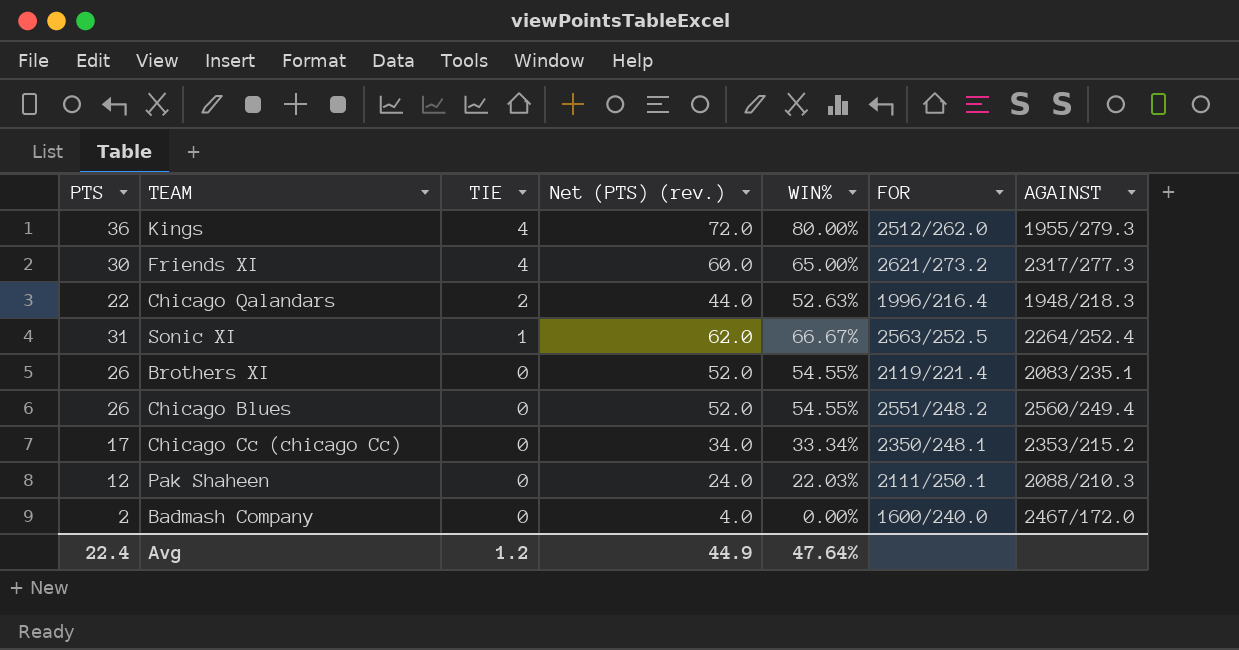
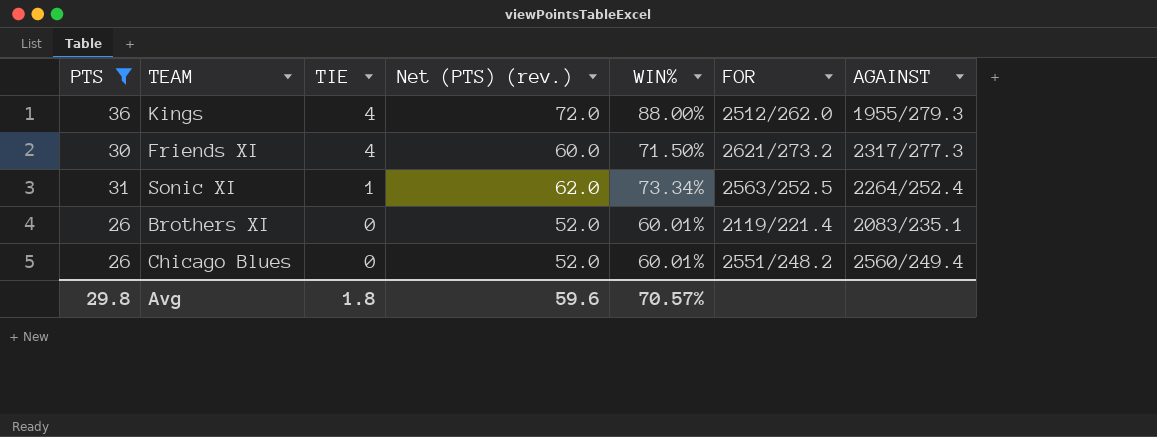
filter: none -> PTS >= 26
Kings | WIN%: 80.00% -> 88.00%
Friends XI | WIN%: 65.00% -> 71.50%
Sonic XI | WIN%: 66.67% -> 73.34%
Brothers XI | WIN%: 54.55% -> 60.01%
Chicago Blues | WIN%: 54.55% -> 60.01%
Avg | PTS: 22.4 -> 29.8
Avg | TIE: 1.2 -> 1.8
Avg | Net (PTS) (rev.): 44.9 -> 59.6
Avg | WIN%: 47.64% -> 70.57%

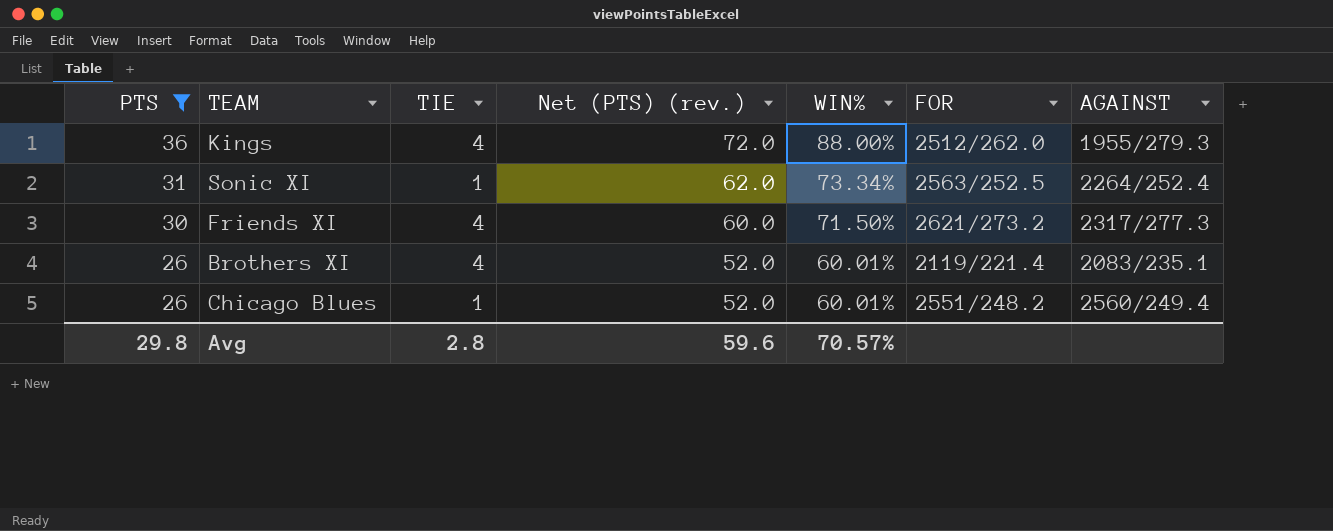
row order: TIE descending -> PTS descending
Brothers XI | TIE: 0 -> 4
Chicago Blues | TIE: 0 -> 1
Avg | TIE: 1.8 -> 2.8

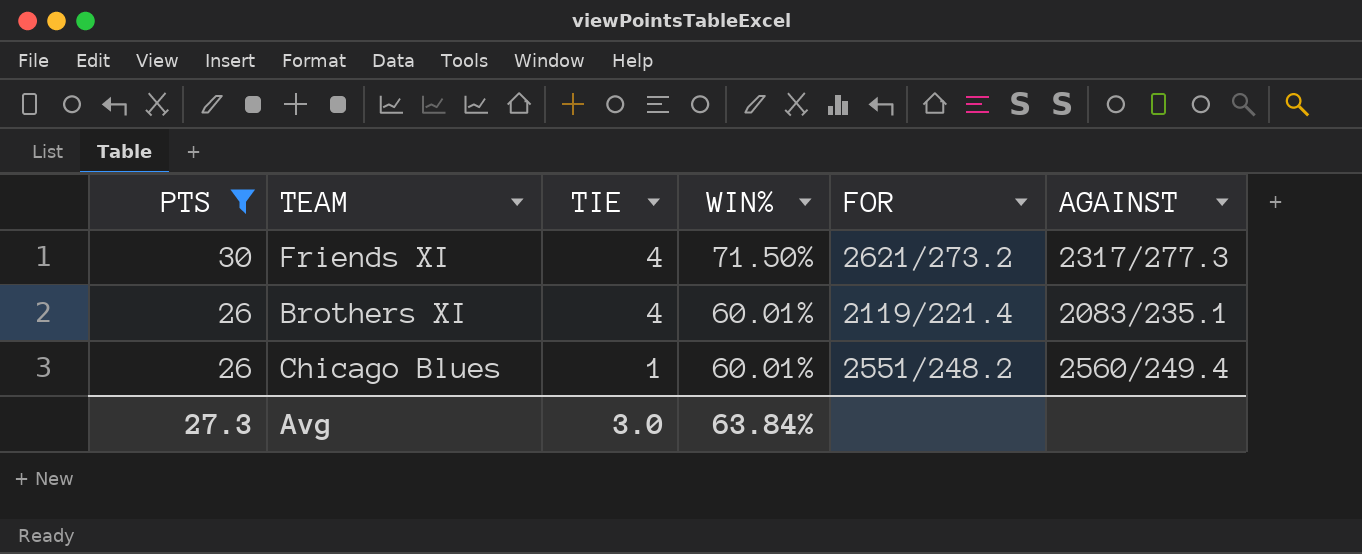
column Net (PTS) (rev.) | formula: [PTS] * 2 -> none
row Kings: 36 | 4 | 72.0 | 88.00% | 2512/262.0 | 1955/279.3 -> none
row Sonic XI: 31 | 1 | 62.0 | 73.34% | 2563/252.5 | 2264/252.4 -> none
Avg | PTS: 29.8 -> 27.3
Avg | TIE: 2.8 -> 3.0
Avg | WIN%: 70.57% -> 63.84%

